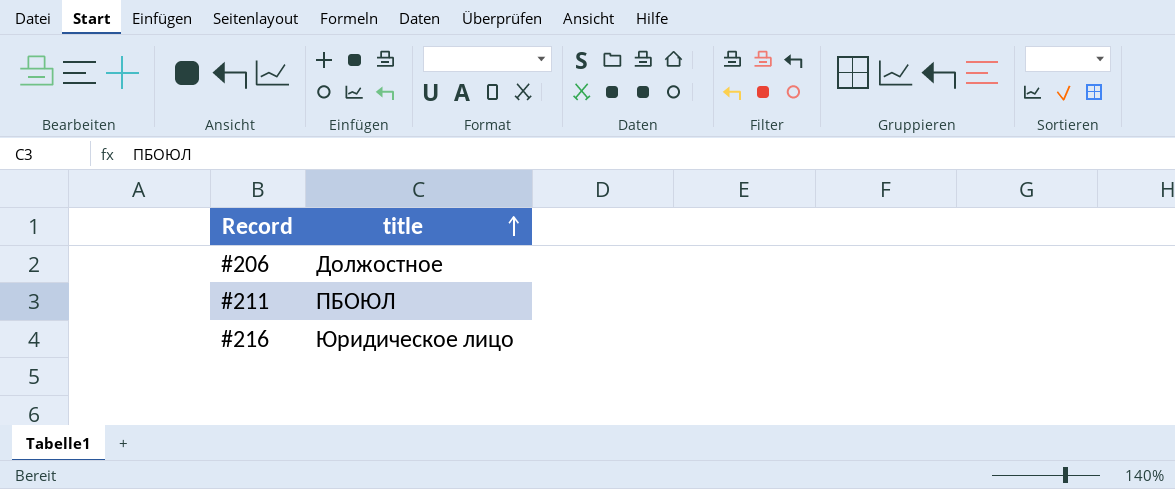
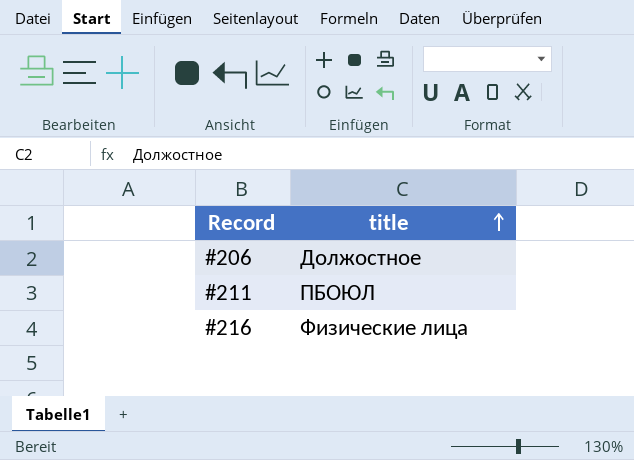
#216 | title: Юридическое лицо -> Физические лица

